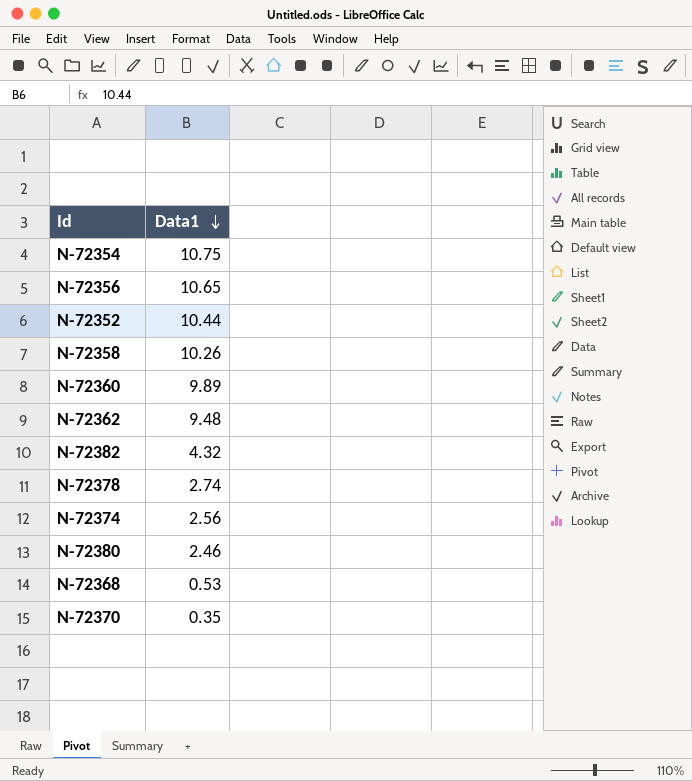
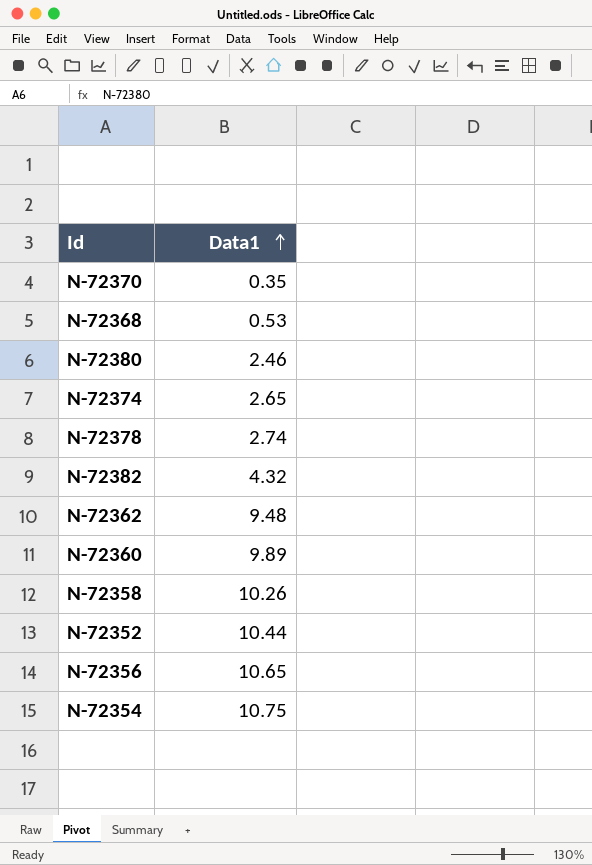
row order: Data1 descending -> Data1 ascending
N-72374 | Data1: 2.56 -> 2.65

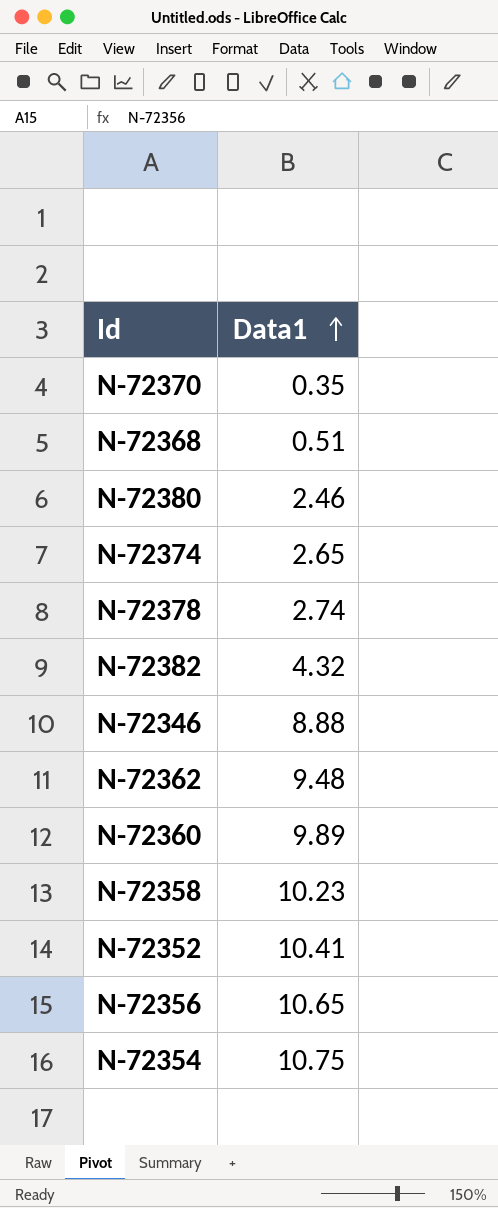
N-72368 | Data1: 0.53 -> 0.51
row N-72346: none -> 8.88
N-72358 | Data1: 10.26 -> 10.23
N-72352 | Data1: 10.44 -> 10.41

